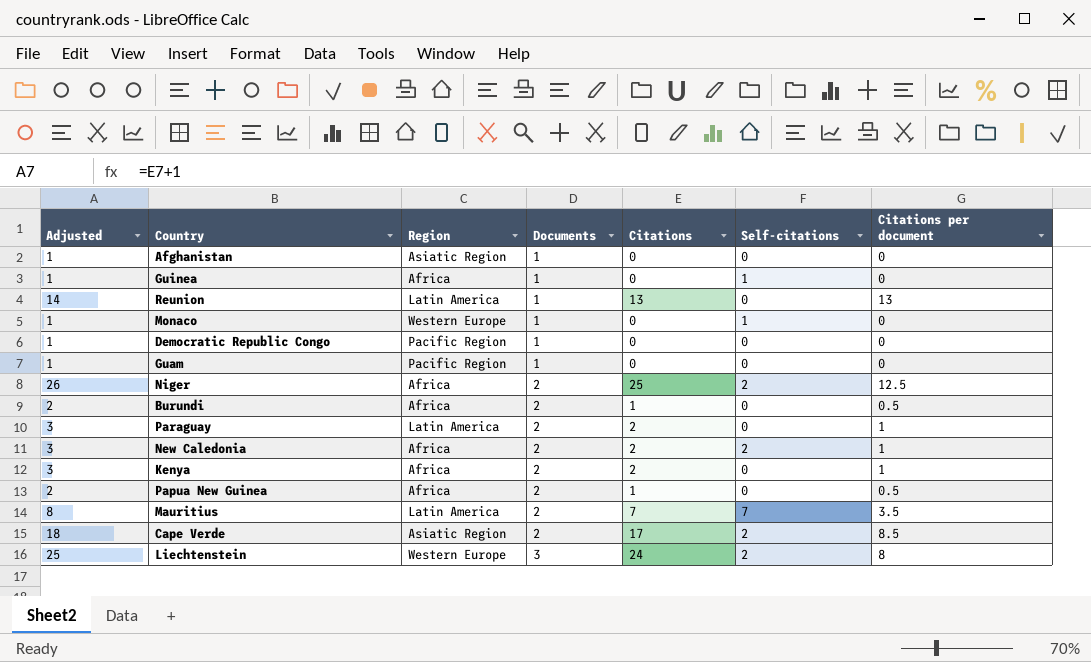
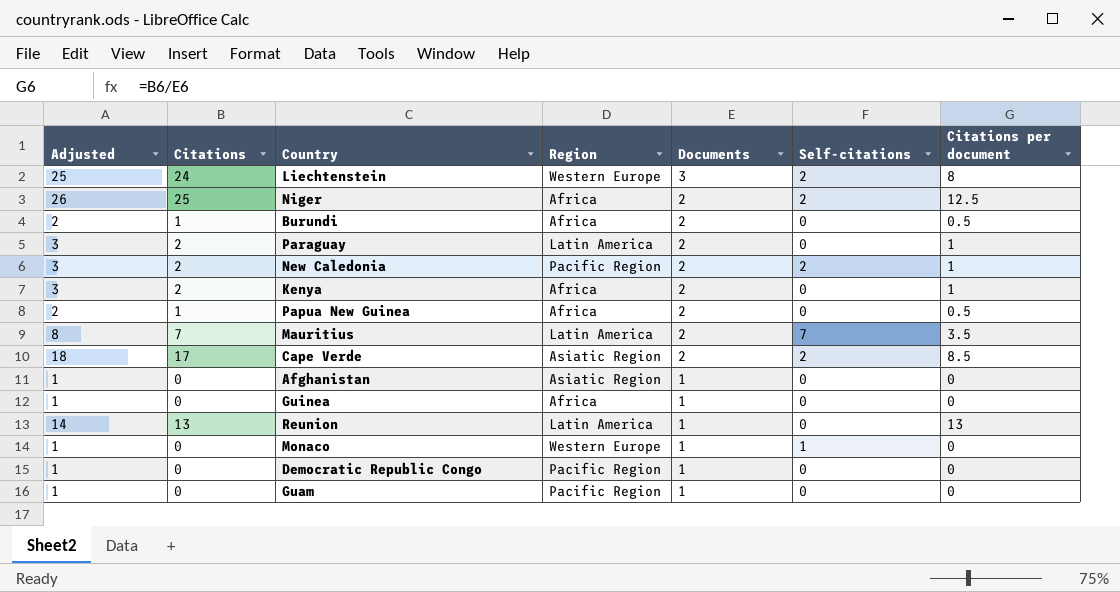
row order: Documents ascending -> Documents descending
column Citations | position: 5 -> 2
New Caledonia | Region: Africa -> Pacific Region
Guinea | Self-citations: 1 -> 0

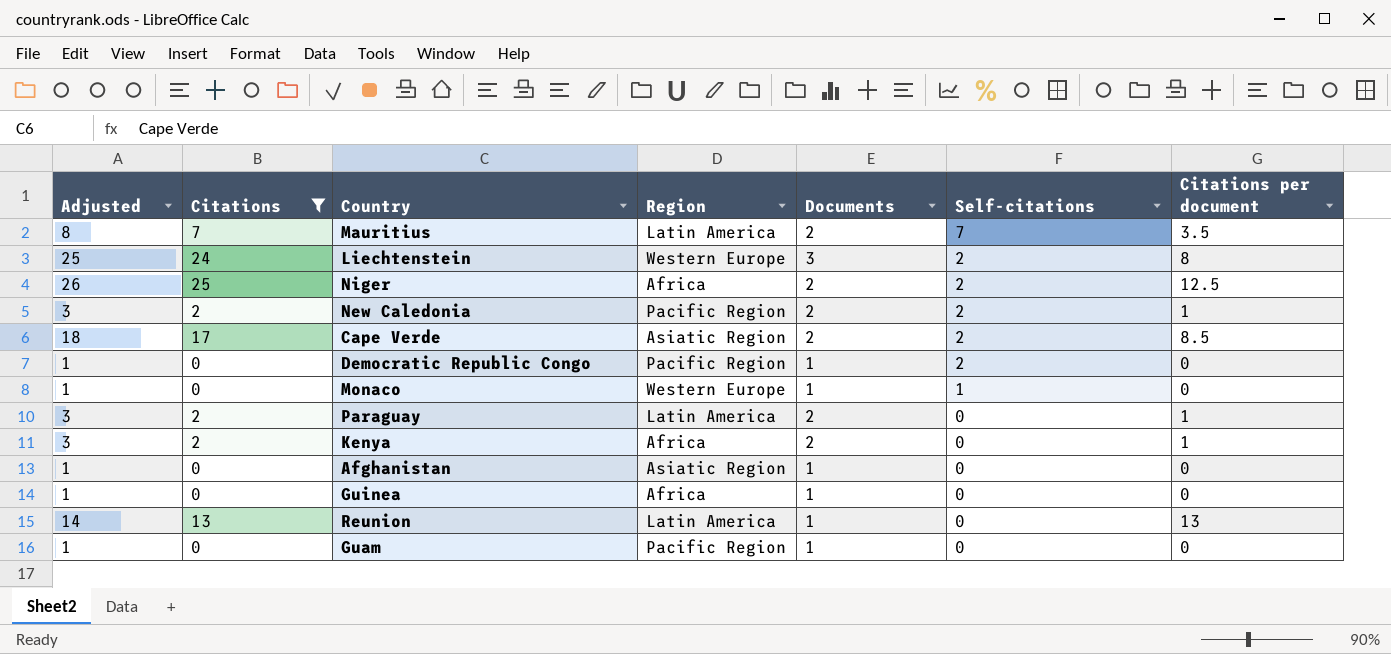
filter: none -> Citations != 1
row order: Documents descending -> Self-citations descending
Democratic Republic Congo | Self-citations: 0 -> 2

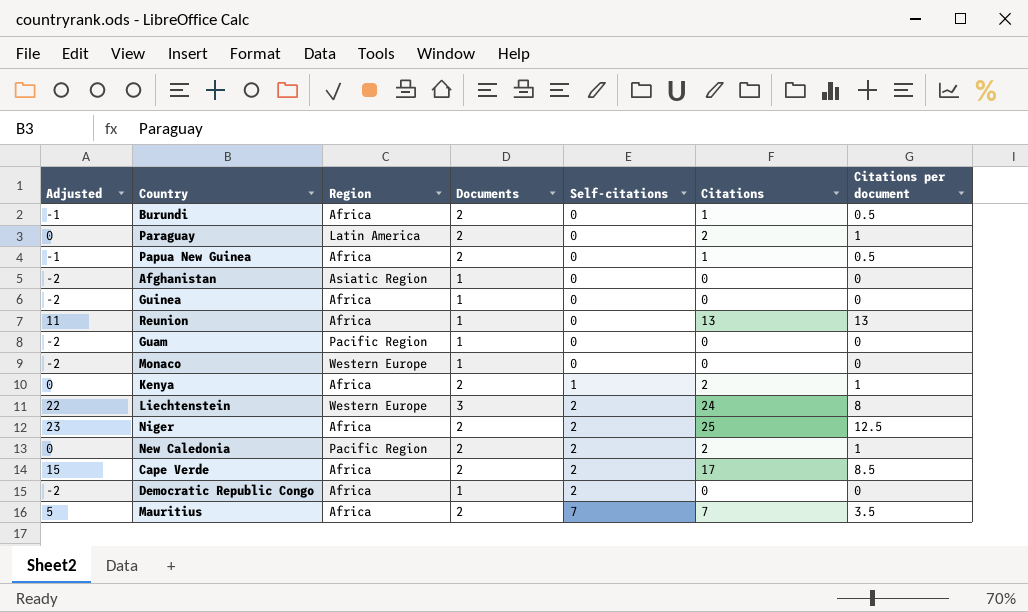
filter: Citations != 1 -> none
row order: Self-citations descending -> Self-citations ascending
column Adjusted | formula: [Citations] + 1 -> [Citations] - 2
column Citations | position: 2 -> 6
Reunion | Region: Latin America -> Africa
Monaco | Self-citations: 1 -> 0
Kenya | Self-citations: 0 -> 1
Cape Verde | Region: Asiatic Region -> Africa
Democratic Republic Congo | Region: Pacific Region -> Africa
Mauritius | Region: Latin America -> Africa

